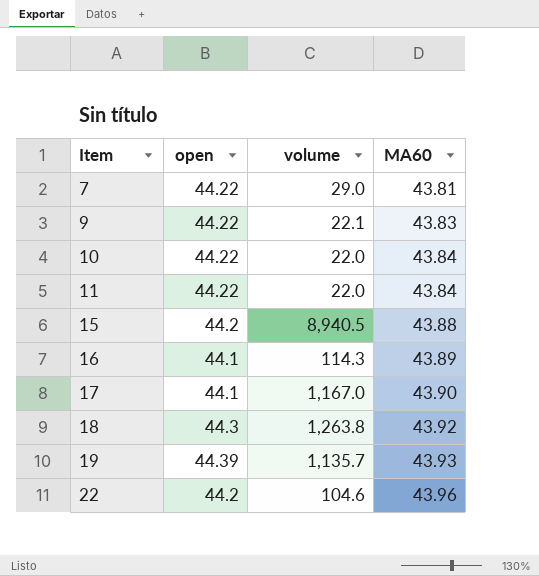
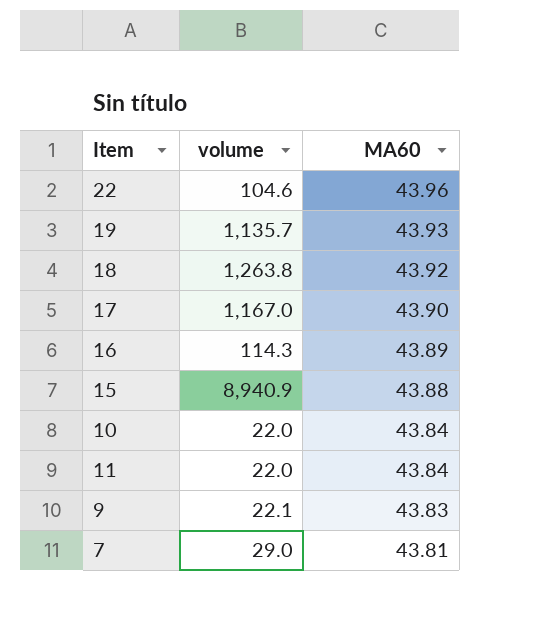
row order: Item ascending -> MA60 descending
column open | position: 2 -> none
15 | volume: 8,940.5 -> 8,940.9

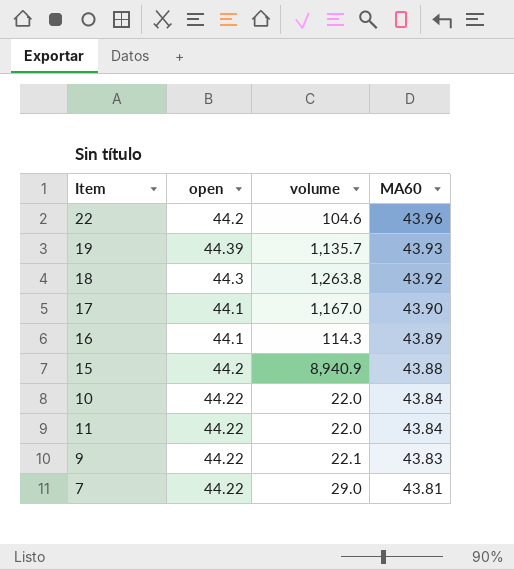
column open | position: none -> 2

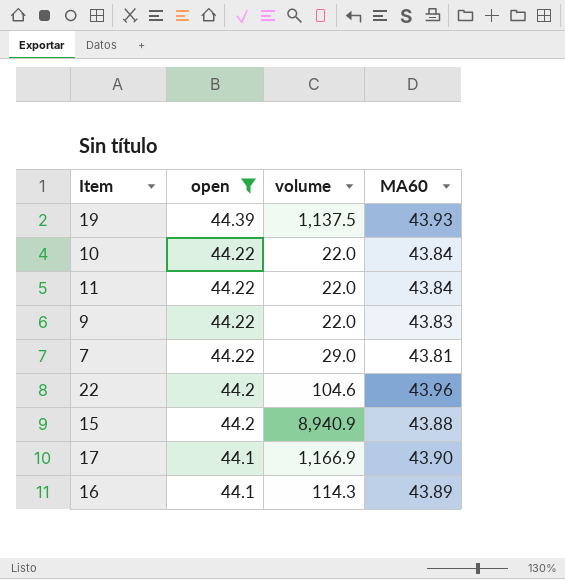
filter: none -> open != 44.3
row order: MA60 descending -> open descending
19 | volume: 1,135.7 -> 1,137.5
9 | volume: 22.1 -> 22.0
17 | volume: 1,167.0 -> 1,166.9

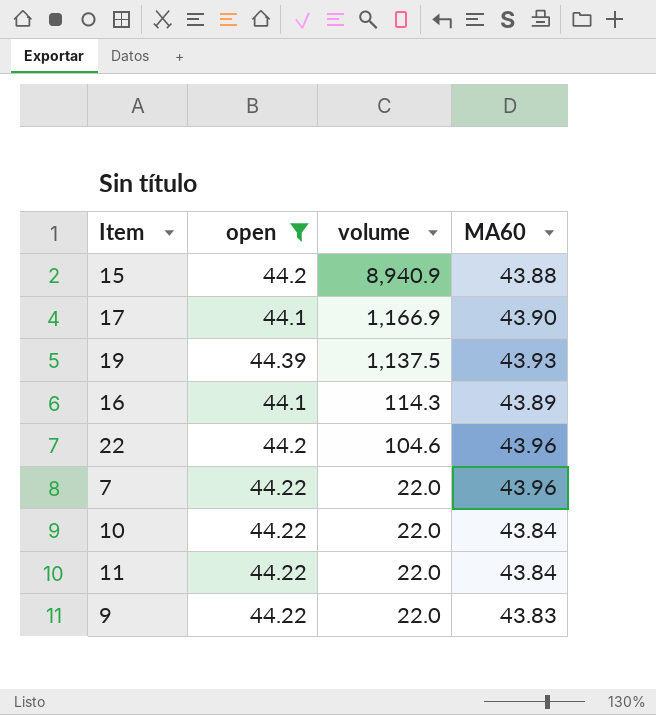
row order: open descending -> volume descending
7 | volume: 29.0 -> 22.0
7 | MA60: 43.81 -> 43.96

